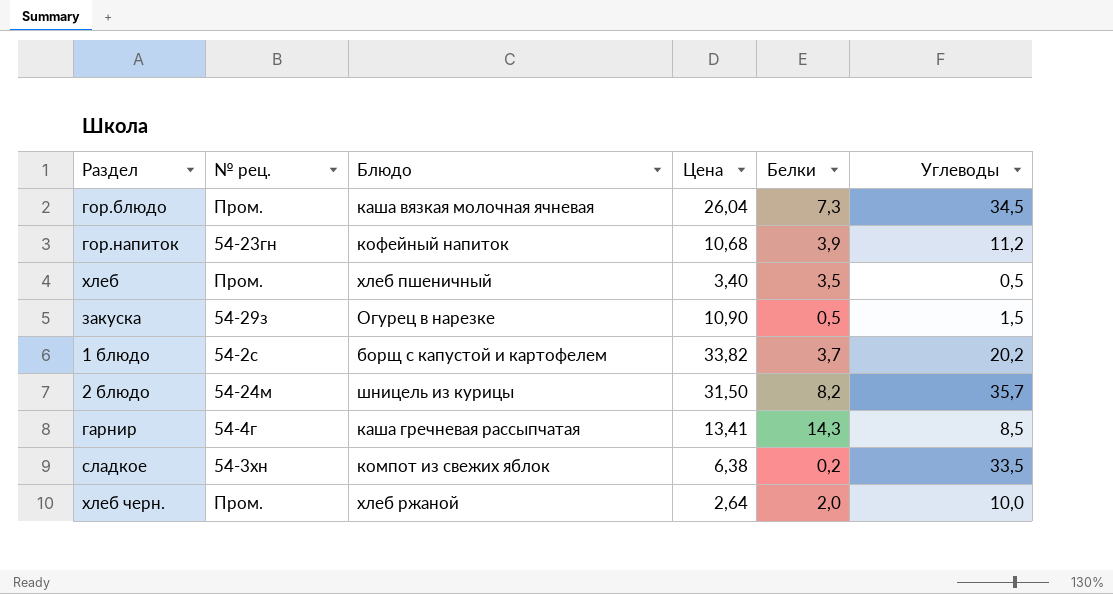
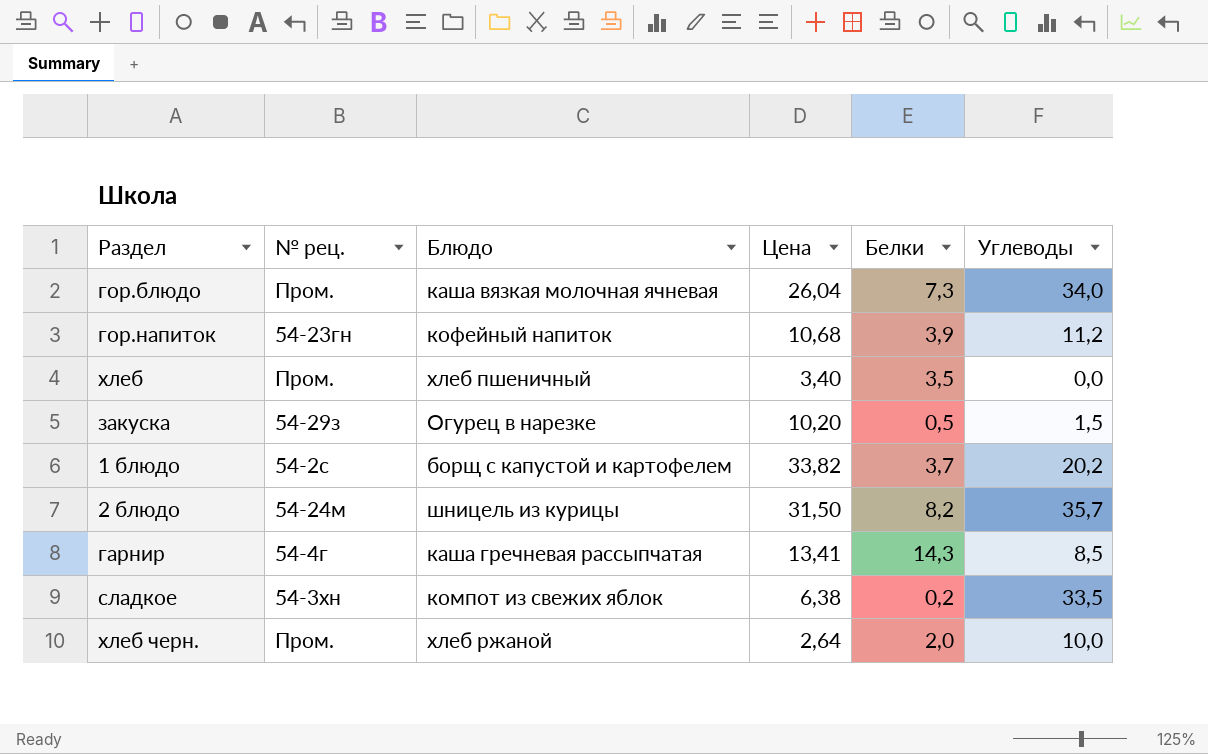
гор.блюдо | Углеводы: 34,5 -> 34,0
хлеб | Углеводы: 0,5 -> 0,0
закуска | Цена: 10,90 -> 10,20

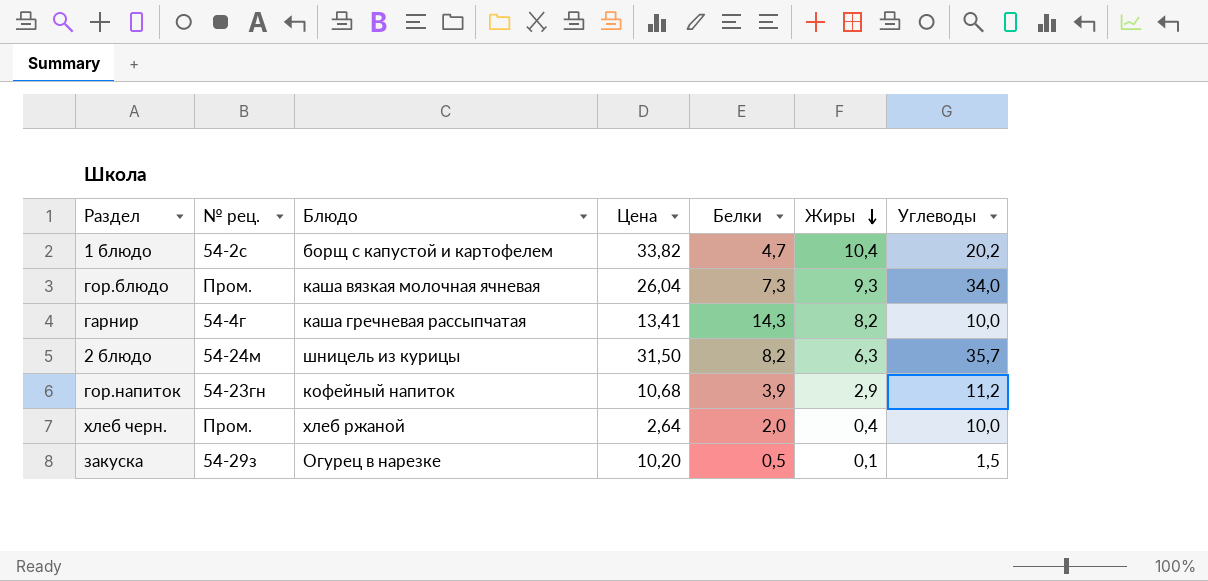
row order: none -> Жиры descending
column Жиры | position: none -> 6
row хлеб: Пром. | хлеб пшеничный | 3,40 | 3,5 | 0,0 -> none
row сладкое: 54-3хн | компот из свежих яблок | 6,38 | 0,2 | 33,5 -> none
1 блюдо | Белки: 3,7 -> 4,7
гарнир | Углеводы: 8,5 -> 10,0

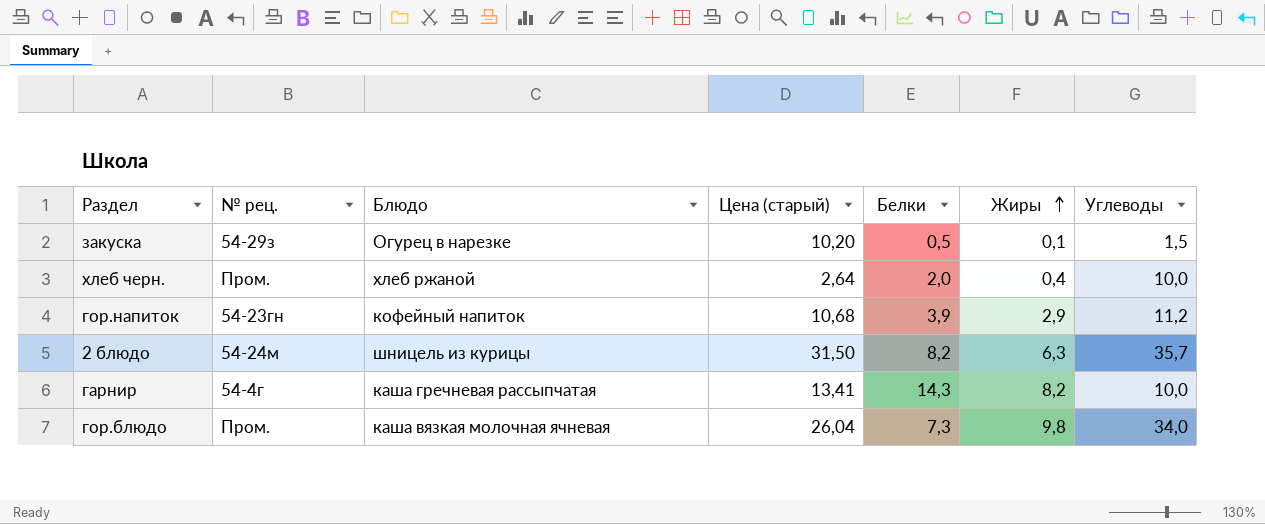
row order: Жиры descending -> Жиры ascending
column name: Цена -> Цена (старый)
row 1 блюдо: 54-2с | борщ с капустой и картофелем | 33,82 | 4,7 | 10,4 | 20,2 -> none
гор.блюдо | Жиры: 9,3 -> 9,8

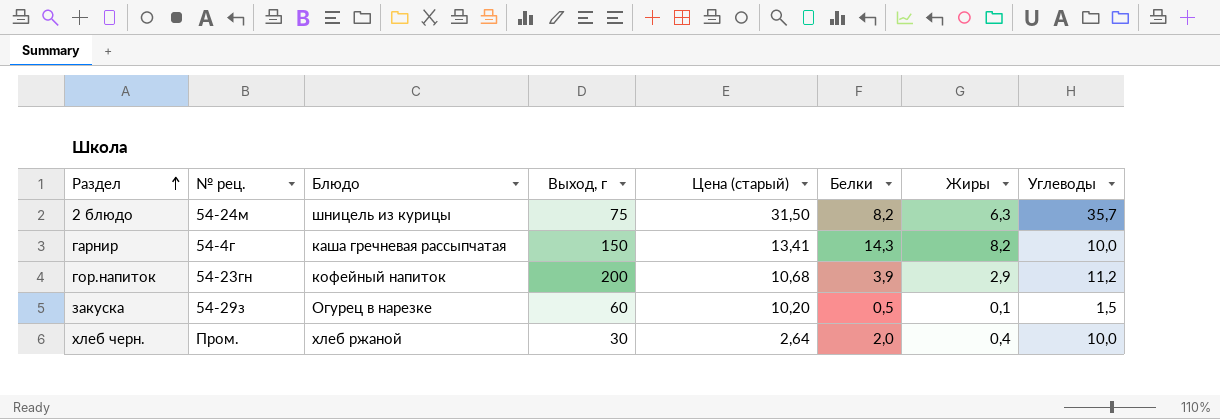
row order: Жиры ascending -> Раздел ascending
column Выход, г | position: none -> 4
row гор.блюдо: Пром. | каша вязкая молочная ячневая | 26,04 | 7,3 | 9,8 | 34,0 -> none

